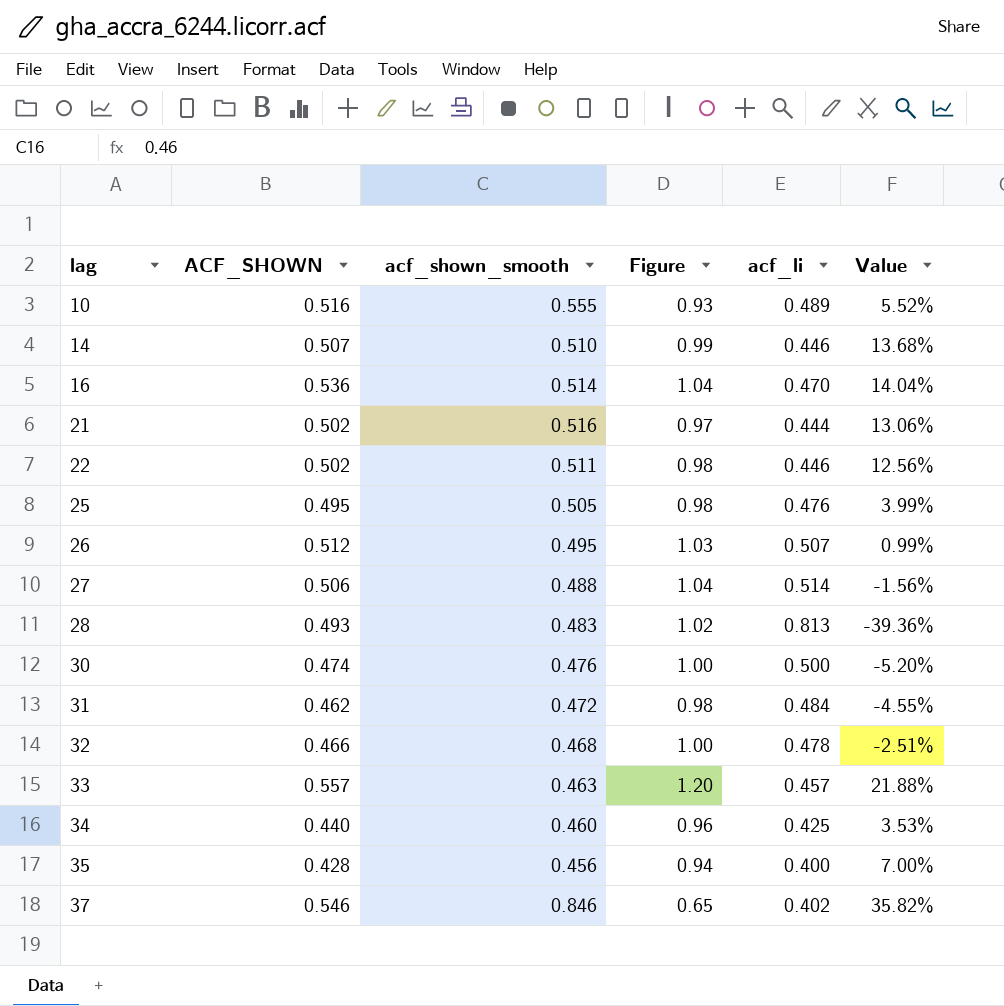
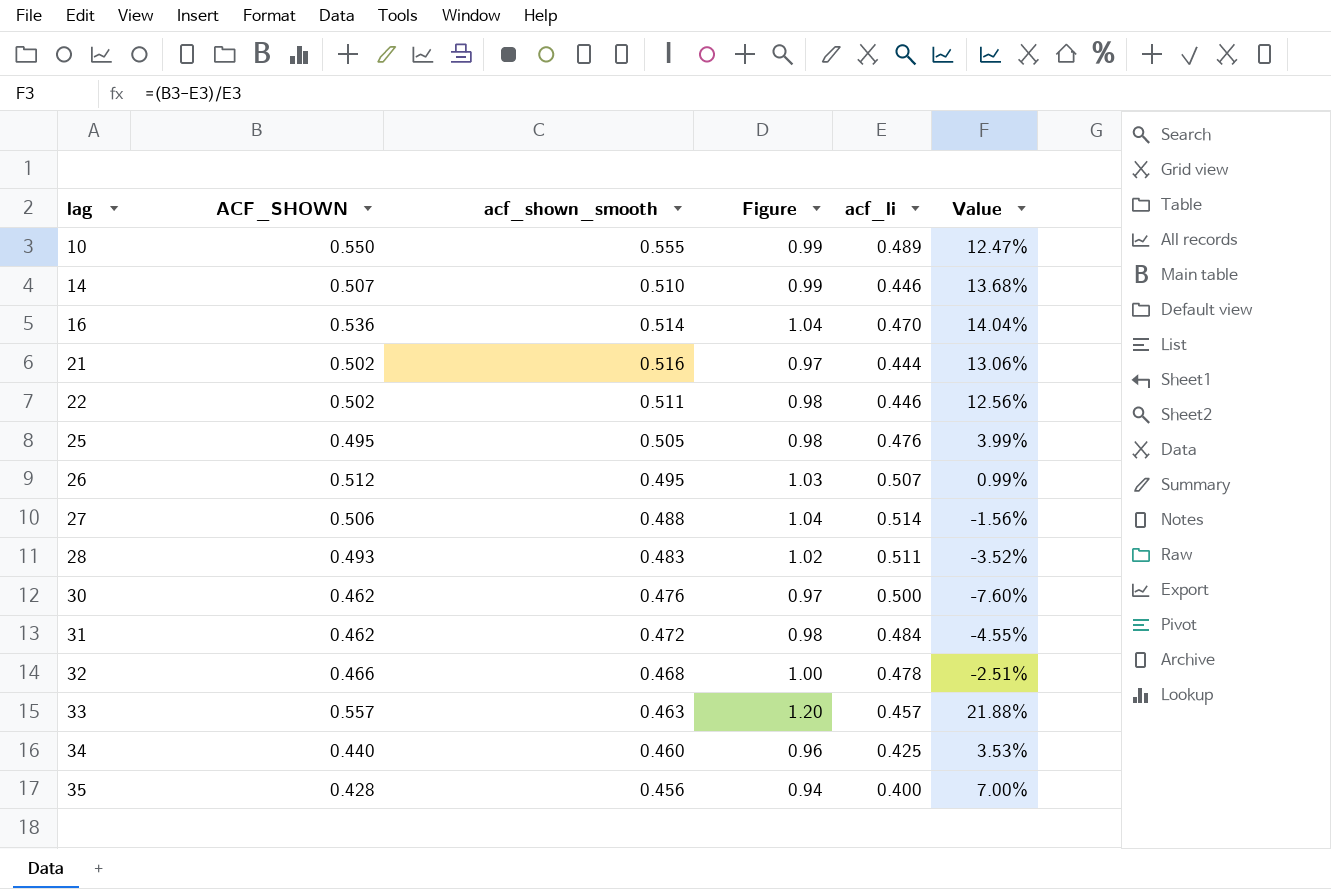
row 37: 0.546 | 0.846 | 0.65 | 0.402 | 35.82% -> none
10 | ACF_SHOWN: 0.516 -> 0.550
10 | Figure: 0.93 -> 0.99
10 | Value: 5.52% -> 12.47%
28 | acf_li: 0.813 -> 0.511
28 | Value: -39.36% -> -3.52%
30 | ACF_SHOWN: 0.474 -> 0.462
30 | Figure: 1.00 -> 0.97
30 | Value: -5.20% -> -7.60%

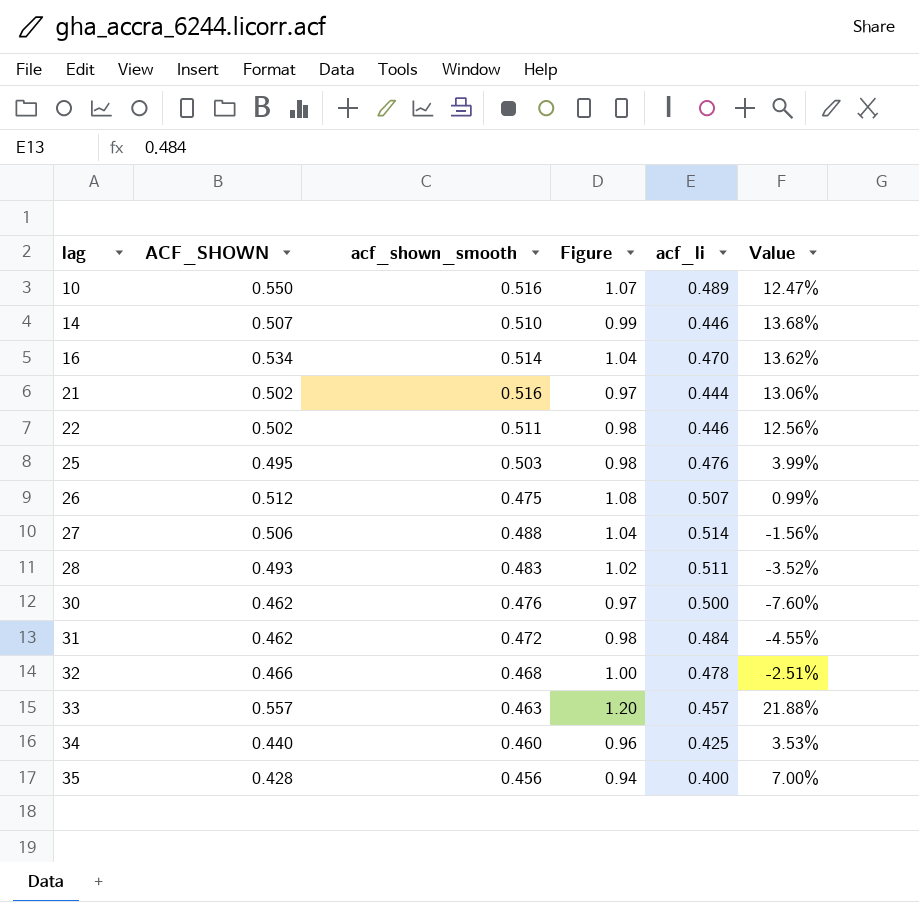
10 | acf_shown_smooth: 0.555 -> 0.516
10 | Figure: 0.99 -> 1.07
16 | ACF_SHOWN: 0.536 -> 0.534
16 | Value: 14.04% -> 13.62%
25 | acf_shown_smooth: 0.505 -> 0.503
26 | acf_shown_smooth: 0.495 -> 0.475
26 | Figure: 1.03 -> 1.08

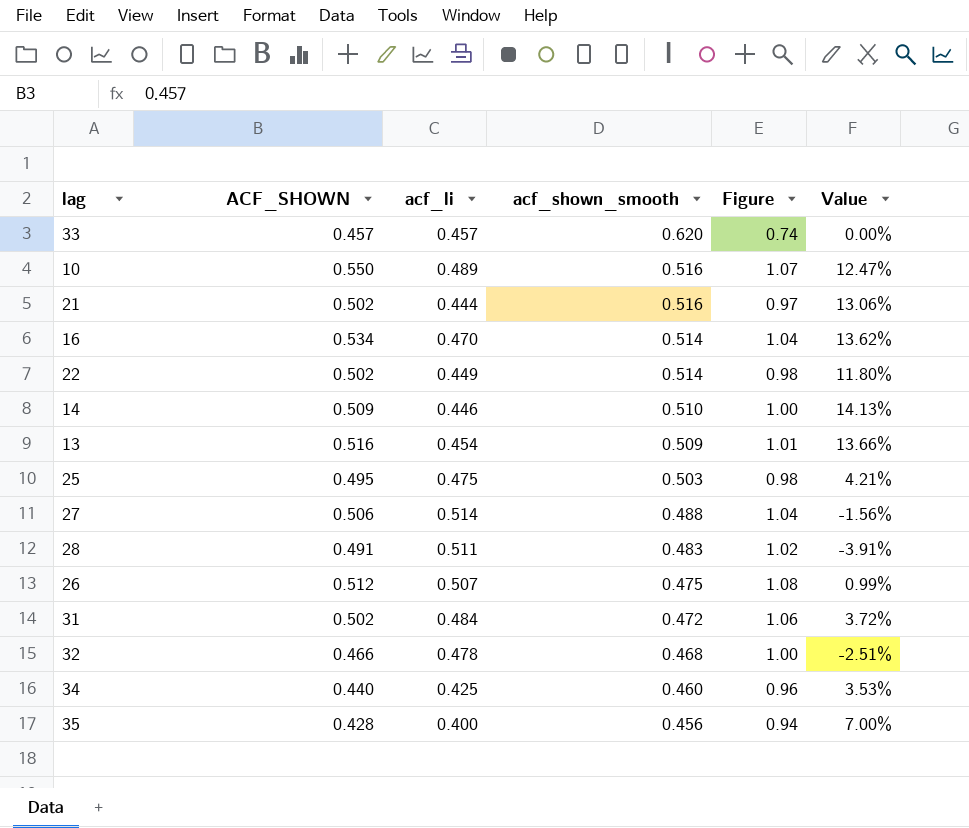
row order: lag ascending -> acf_shown_smooth descending
column acf_li | position: 5 -> 3
row 30: 0.462 | 0.476 | 0.97 | 0.500 | -7.60% -> none
33 | ACF_SHOWN: 0.557 -> 0.457
33 | acf_shown_smooth: 0.463 -> 0.620
33 | Figure: 1.20 -> 0.74
33 | Value: 21.88% -> 0.00%
22 | acf_li: 0.446 -> 0.449
22 | acf_shown_smooth: 0.511 -> 0.514
22 | Value: 12.56% -> 11.80%
14 | ACF_SHOWN: 0.507 -> 0.509
14 | Figure: 0.99 -> 1.00
14 | Value: 13.68% -> 14.13%
row 13: none -> 0.516 | 0.454 | 0.509 | 1.01 | 13.66%
25 | acf_li: 0.476 -> 0.475
25 | Value: 3.99% -> 4.21%
28 | ACF_SHOWN: 0.493 -> 0.491
28 | Value: -3.52% -> -3.91%
31 | ACF_SHOWN: 0.462 -> 0.502
31 | Figure: 0.98 -> 1.06
31 | Value: -4.55% -> 3.72%

